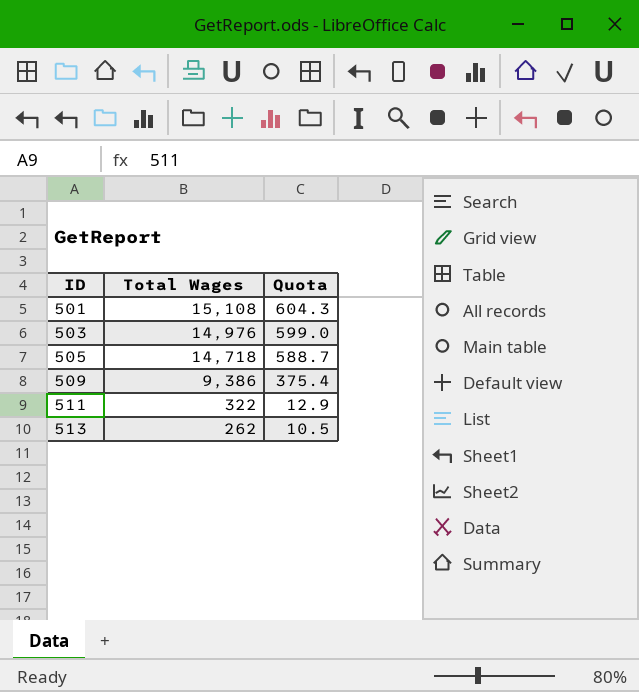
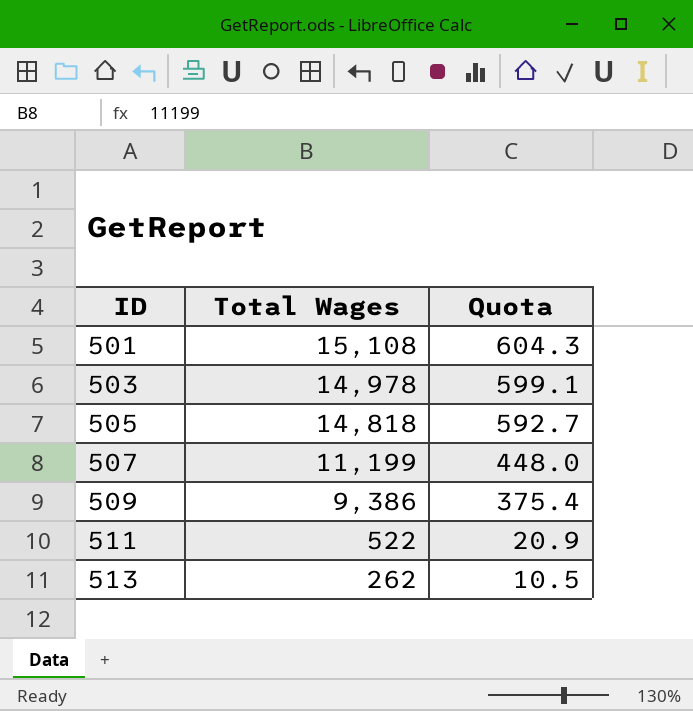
503 | Total Wages: 14,976 -> 14,978
503 | Quota: 599.0 -> 599.1
505 | Total Wages: 14,718 -> 14,818
505 | Quota: 588.7 -> 592.7
row 507: none -> 11,199 | 448.0
511 | Total Wages: 322 -> 522
511 | Quota: 12.9 -> 20.9

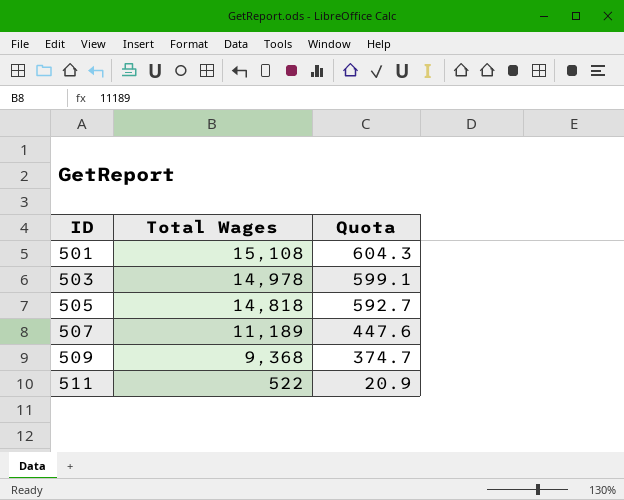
row 513: 262 | 10.5 -> none
507 | Total Wages: 11,199 -> 11,189
507 | Quota: 448.0 -> 447.6
509 | Total Wages: 9,386 -> 9,368
509 | Quota: 375.4 -> 374.7

